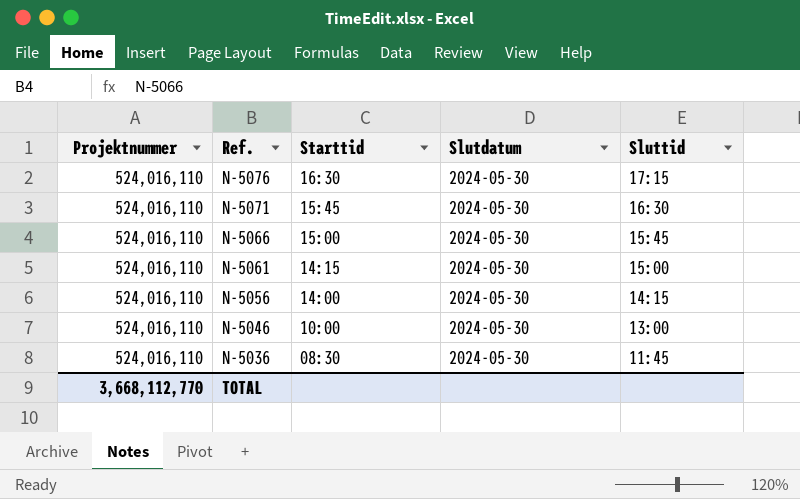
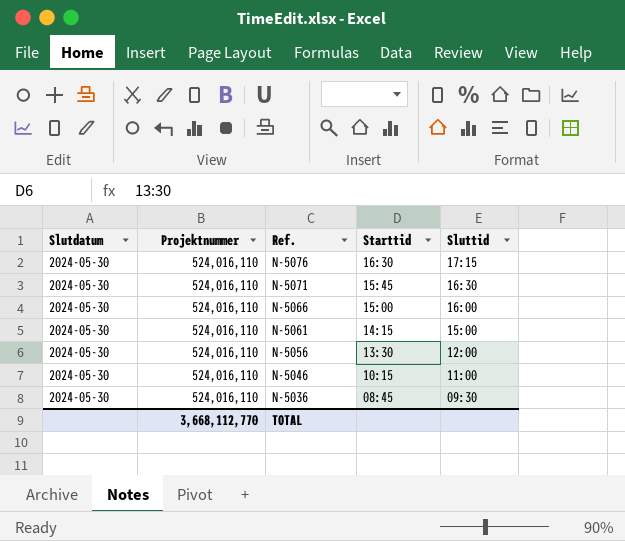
column Slutdatum | position: 4 -> 1
N-5066 | Sluttid: 15:45 -> 16:00
N-5056 | Starttid: 14:00 -> 13:30
N-5056 | Sluttid: 14:15 -> 12:00
N-5046 | Starttid: 10:00 -> 10:15
N-5046 | Sluttid: 13:00 -> 11:00
N-5036 | Starttid: 08:30 -> 08:45
N-5036 | Sluttid: 11:45 -> 09:30

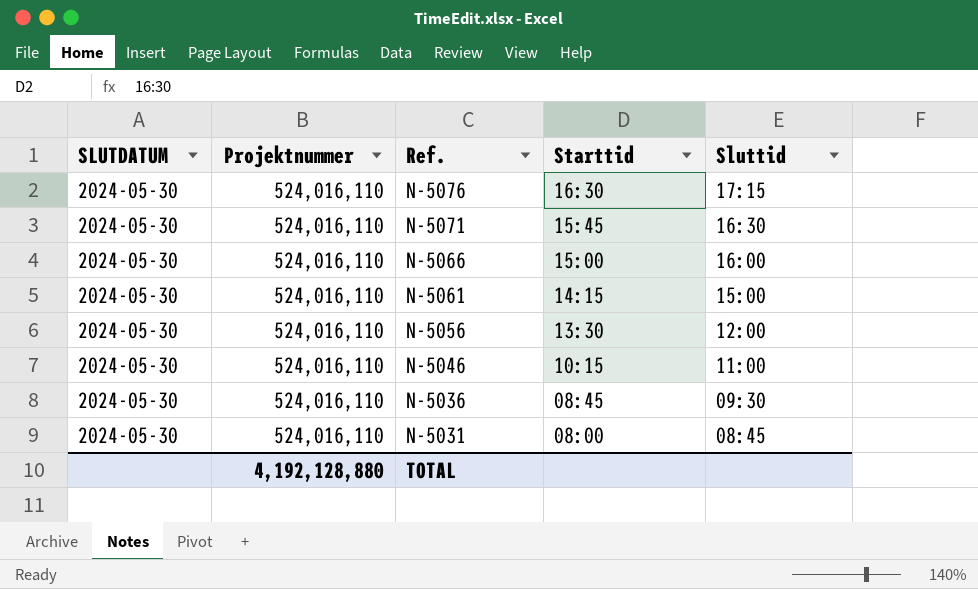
column name: Slutdatum -> SLUTDATUM
row N-5031: none -> 2024-05-30 | 524,016,110 | 08:00 | 08:45
TOTAL | Projektnummer: 3,668,112,770 -> 4,192,128,880

